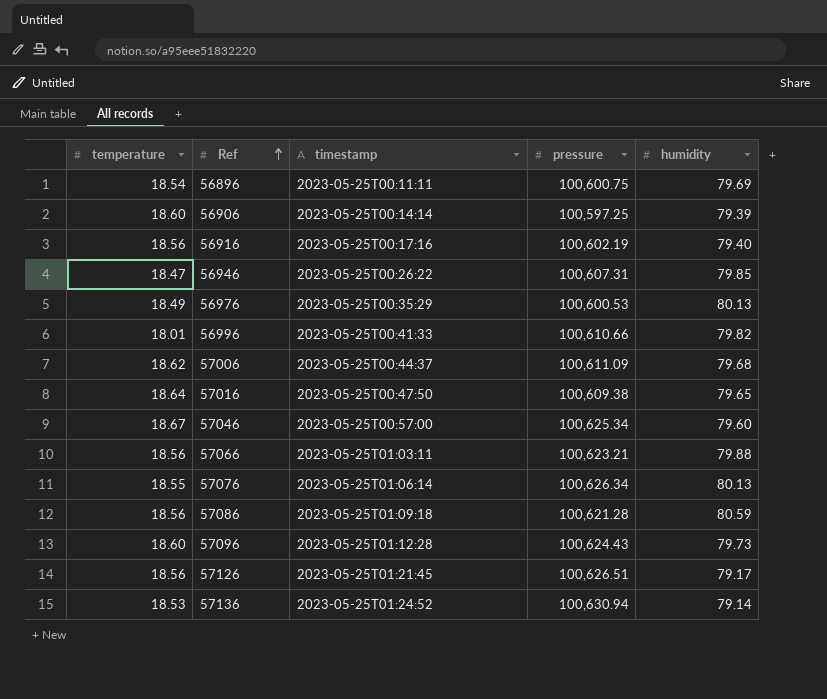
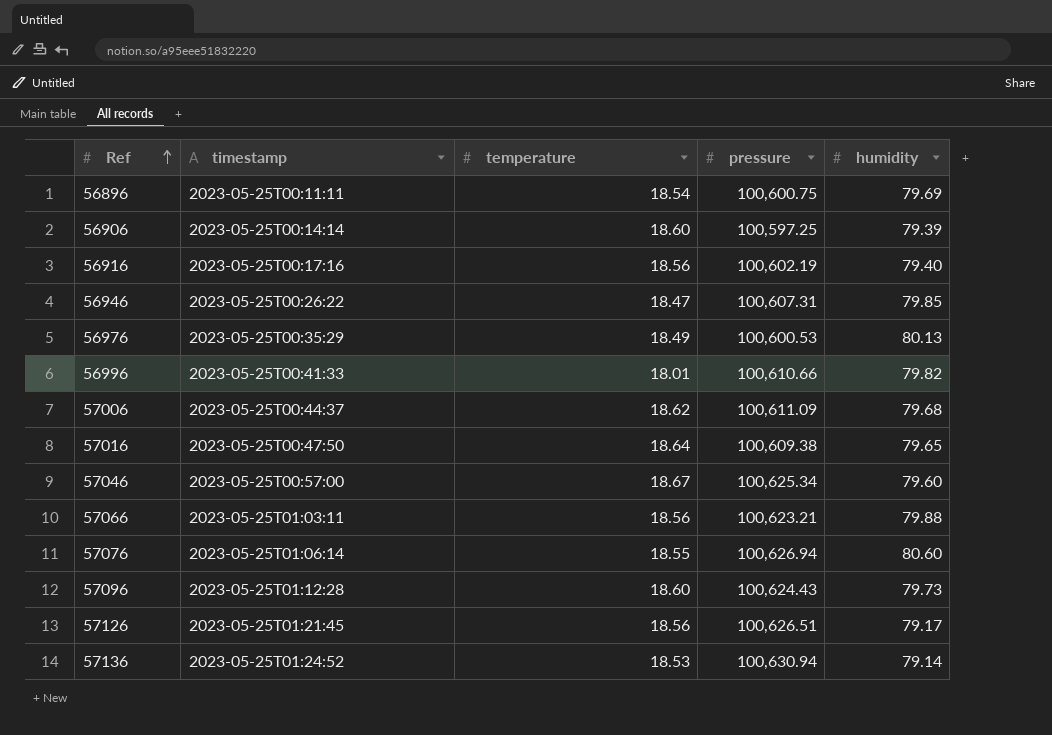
column temperature | position: 1 -> 3
row 57086: 18.56 | 2023-05-25T01:09:18 | 100,621.28 | 80.59 -> none
57076 | pressure: 100,626.34 -> 100,626.94
57076 | humidity: 80.13 -> 80.60

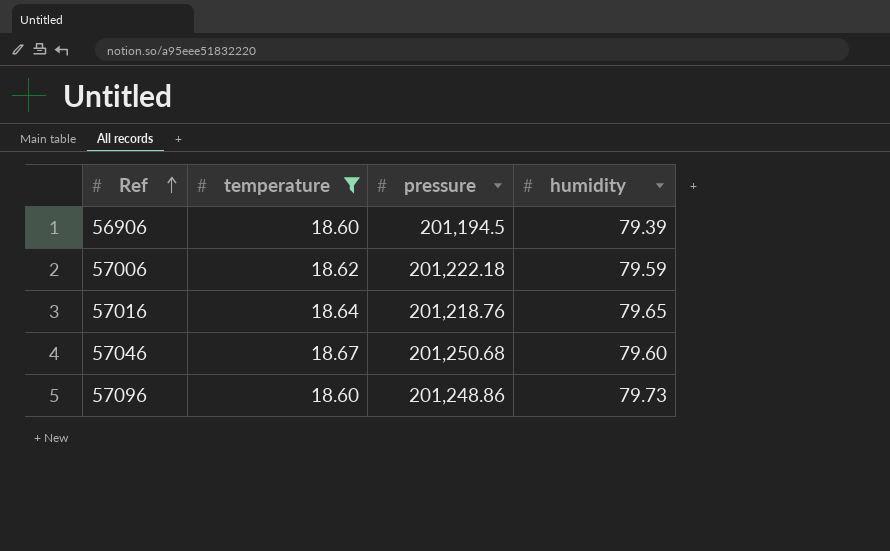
filter: none -> temperature >= 18.60
column timestamp | position: 2 -> none
56906 | pressure: 100,597.25 -> 201,194.5
57006 | pressure: 100,611.09 -> 201,222.18
57006 | humidity: 79.68 -> 79.59
57016 | pressure: 100,609.38 -> 201,218.76
57046 | pressure: 100,625.34 -> 201,250.68
57096 | pressure: 100,624.43 -> 201,248.86

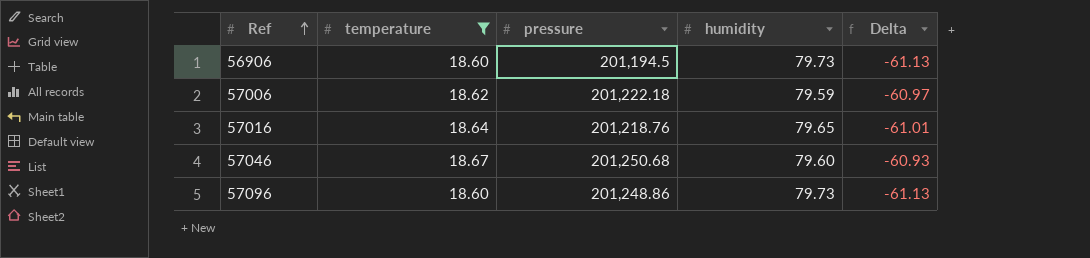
column Delta | formula: none -> [temperature] - [humidity]
56906 | humidity: 79.39 -> 79.73

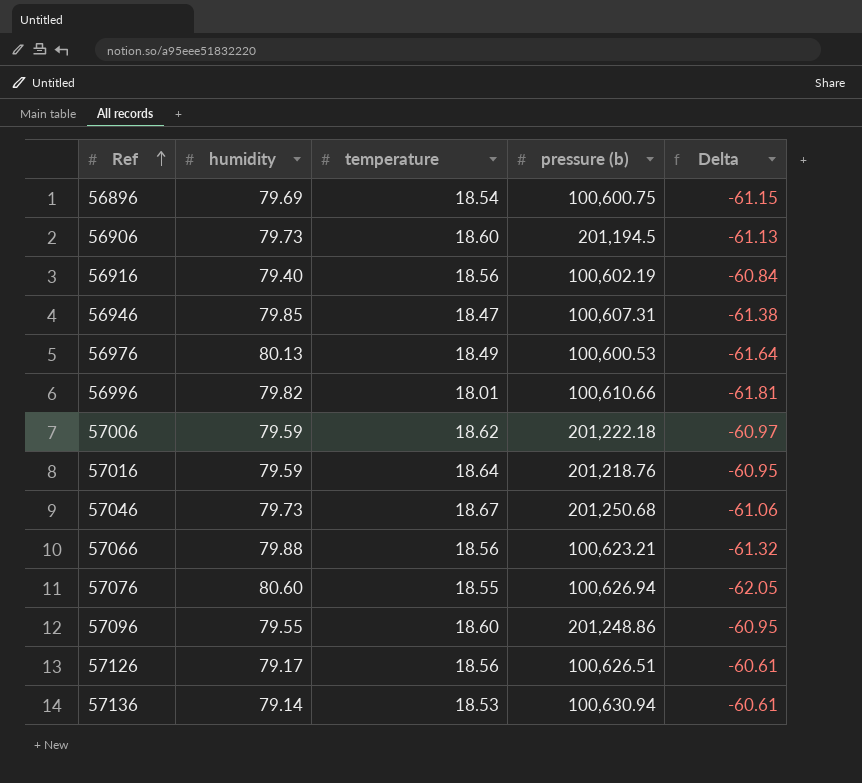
filter: temperature >= 18.60 -> none
column humidity | position: 4 -> 2
column name: pressure -> pressure (b)
57016 | humidity: 79.65 -> 79.59
57016 | Delta: -61.01 -> -60.95
57046 | humidity: 79.60 -> 79.73
57046 | Delta: -60.93 -> -61.06
57096 | humidity: 79.73 -> 79.55
57096 | Delta: -61.13 -> -60.95

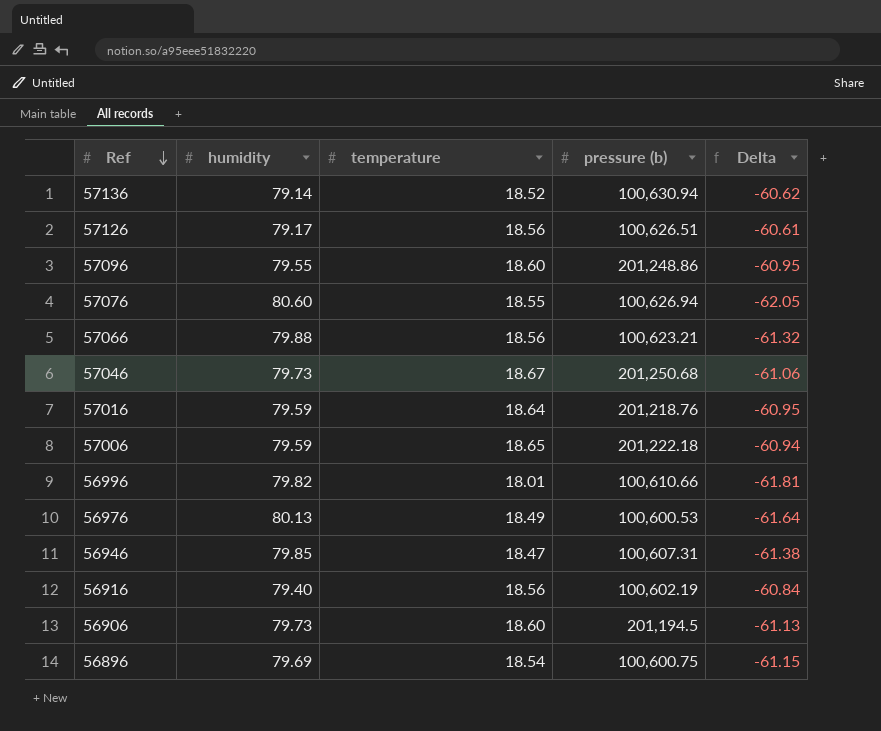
row order: Ref ascending -> Ref descending
57136 | temperature: 18.53 -> 18.52
57136 | Delta: -60.61 -> -60.62
57006 | temperature: 18.62 -> 18.65
57006 | Delta: -60.97 -> -60.94

